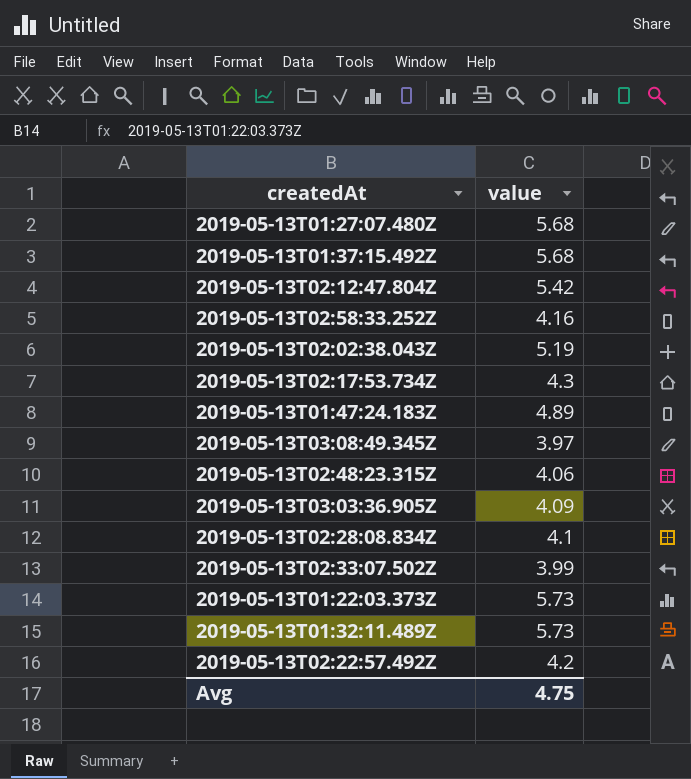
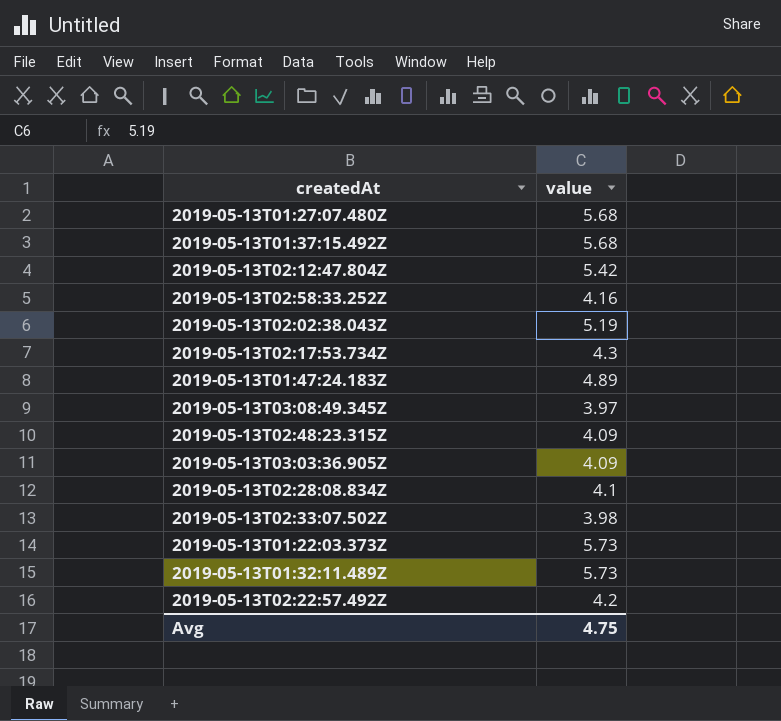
2019-05-13T02:48:23.315Z | value: 4.06 -> 4.09
2019-05-13T02:33:07.502Z | value: 3.99 -> 3.98

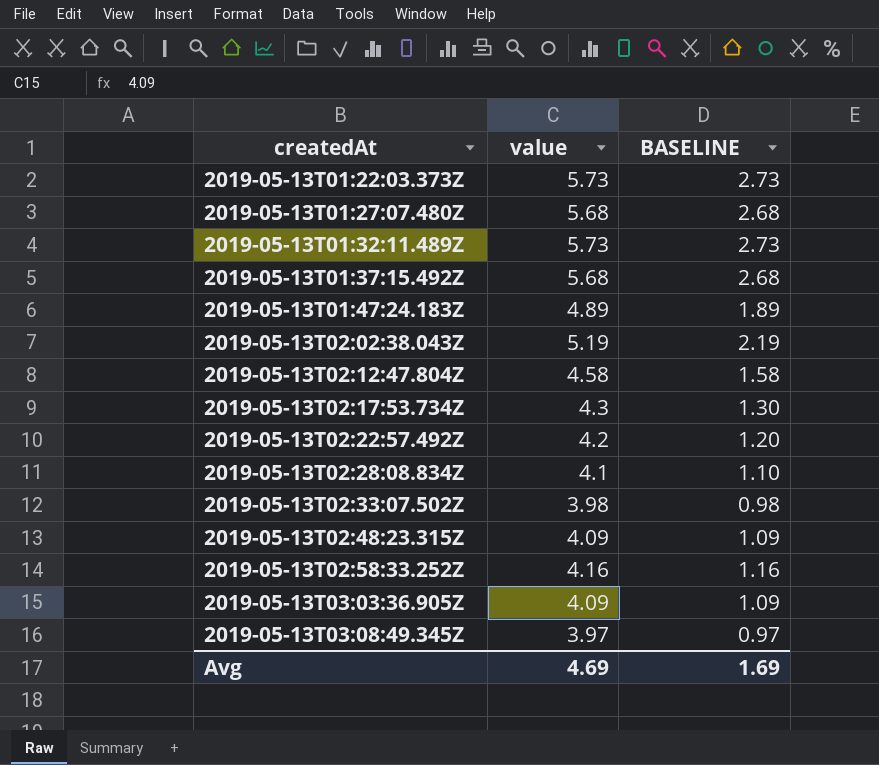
row order: none -> createdAt ascending
column BASELINE | formula: none -> [value] - 3
2019-05-13T02:12:47.804Z | value: 5.42 -> 4.58
Avg | value: 4.75 -> 4.69

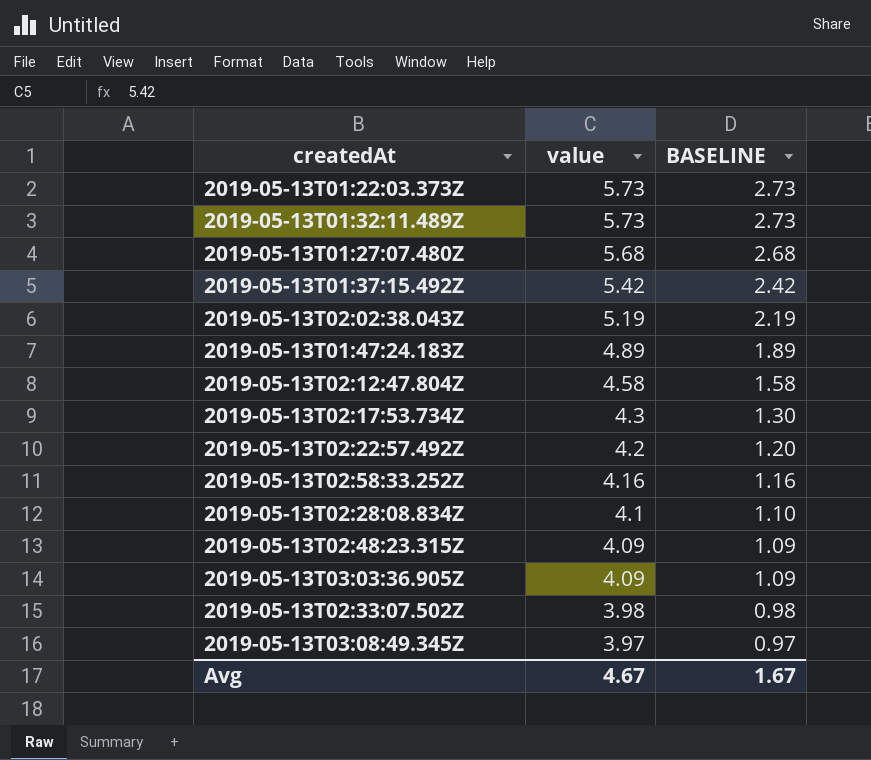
row order: createdAt ascending -> value descending
2019-05-13T01:37:15.492Z | value: 5.68 -> 5.42
2019-05-13T01:37:15.492Z | BASELINE: 2.68 -> 2.42
Avg | value: 4.69 -> 4.67
Avg | BASELINE: 1.69 -> 1.67

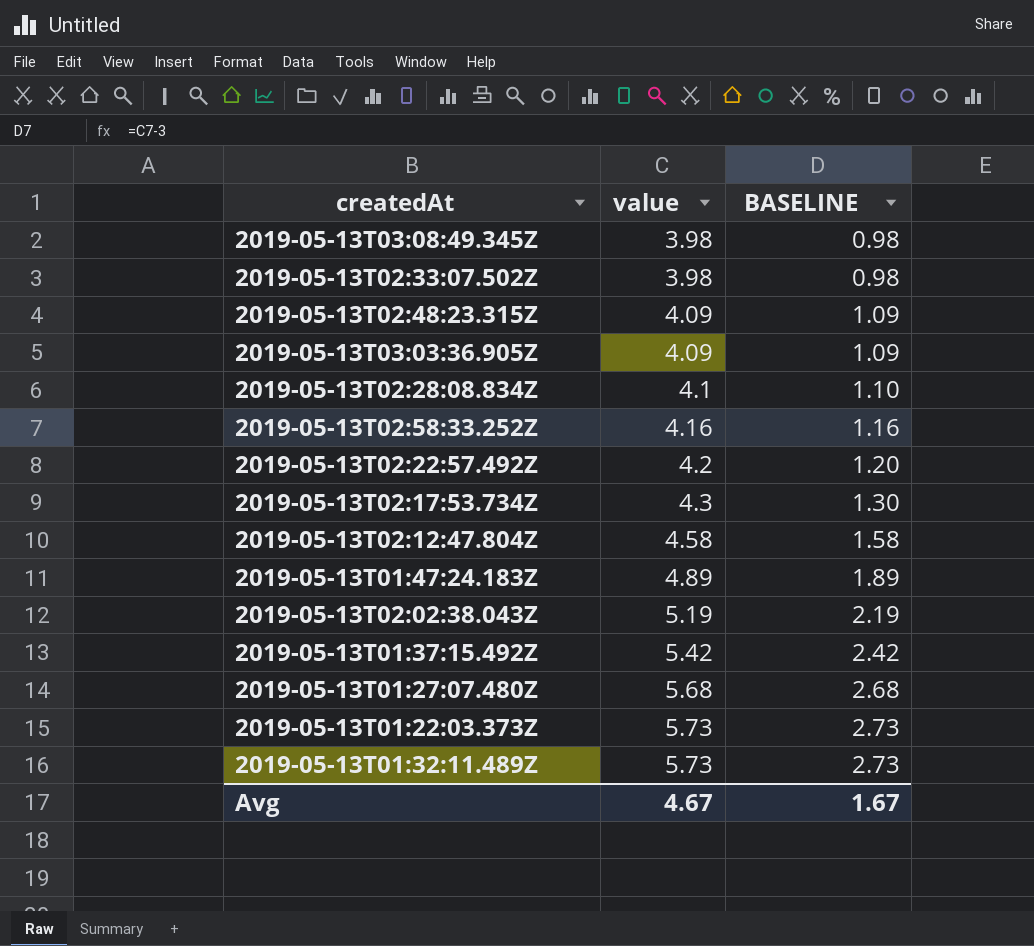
row order: value descending -> value ascending
2019-05-13T03:08:49.345Z | value: 3.97 -> 3.98
2019-05-13T03:08:49.345Z | BASELINE: 0.97 -> 0.98

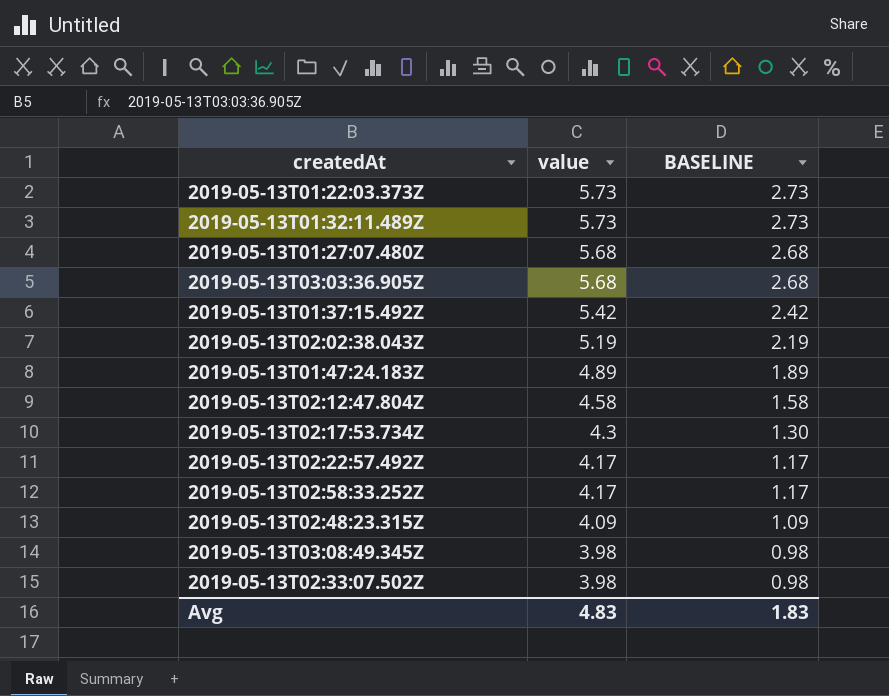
row order: value ascending -> value descending
row 2019-05-13T02:28:08.834Z: 4.1 | 1.10 -> none
2019-05-13T03:03:36.905Z | value: 4.09 -> 5.68
2019-05-13T03:03:36.905Z | BASELINE: 1.09 -> 2.68
2019-05-13T02:22:57.492Z | value: 4.2 -> 4.17
2019-05-13T02:22:57.492Z | BASELINE: 1.20 -> 1.17
2019-05-13T02:58:33.252Z | value: 4.16 -> 4.17
2019-05-13T02:58:33.252Z | BASELINE: 1.16 -> 1.17
Avg | value: 4.67 -> 4.83
Avg | BASELINE: 1.67 -> 1.83

